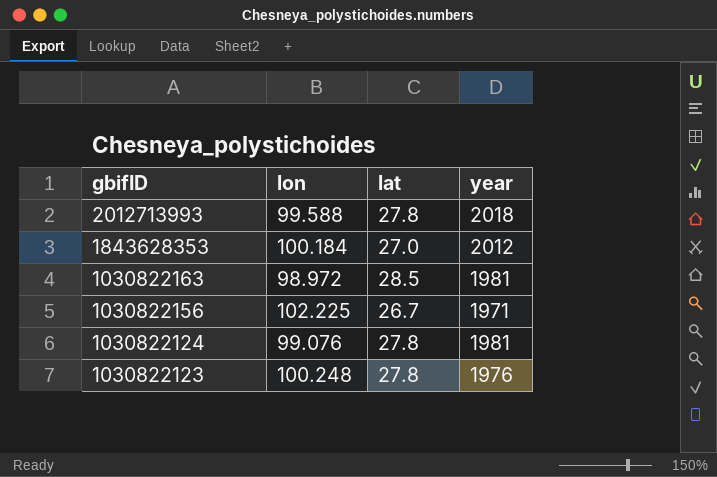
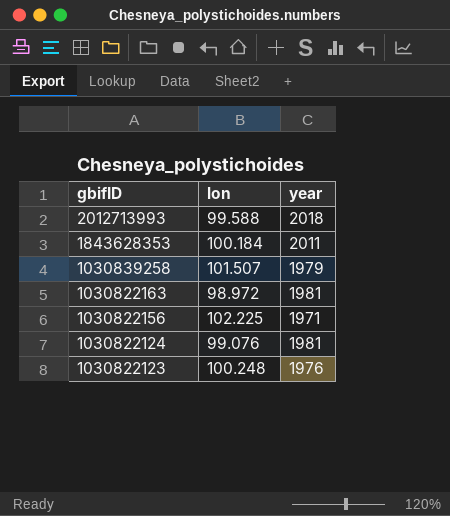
column lat | position: 3 -> none
1843628353 | year: 2012 -> 2011
row 1030839258: none -> 101.507 | 1979

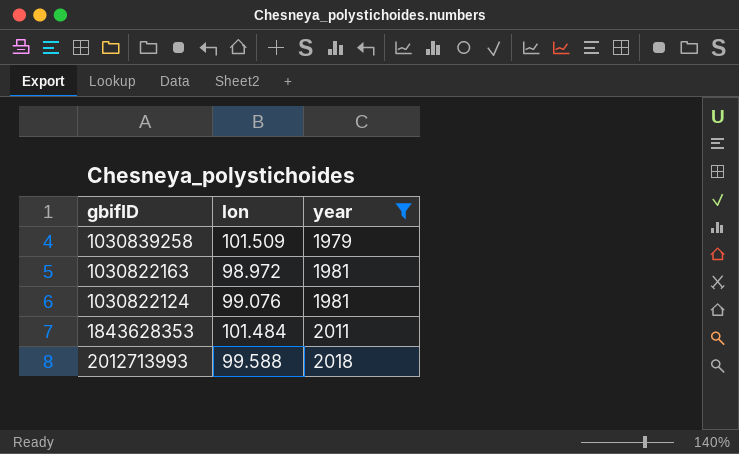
filter: none -> year >= 1979
row order: gbifID descending -> year ascending
1030839258 | lon: 101.507 -> 101.509
1843628353 | lon: 100.184 -> 101.484

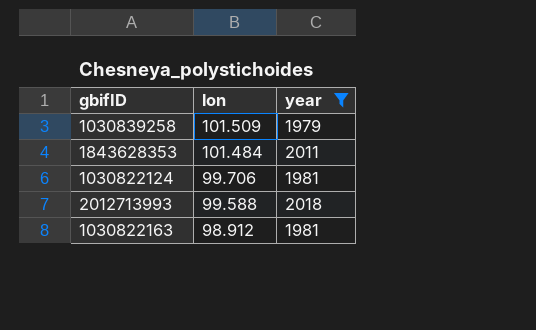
row order: year ascending -> lon descending
1030822124 | lon: 99.076 -> 99.706
1030822163 | lon: 98.972 -> 98.912

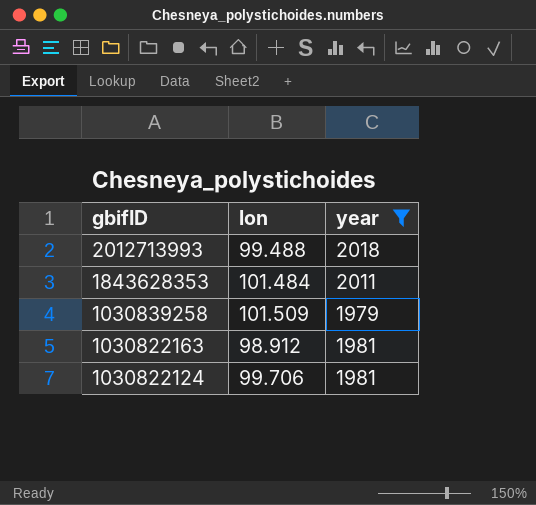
row order: lon descending -> gbifID descending
2012713993 | lon: 99.588 -> 99.488

